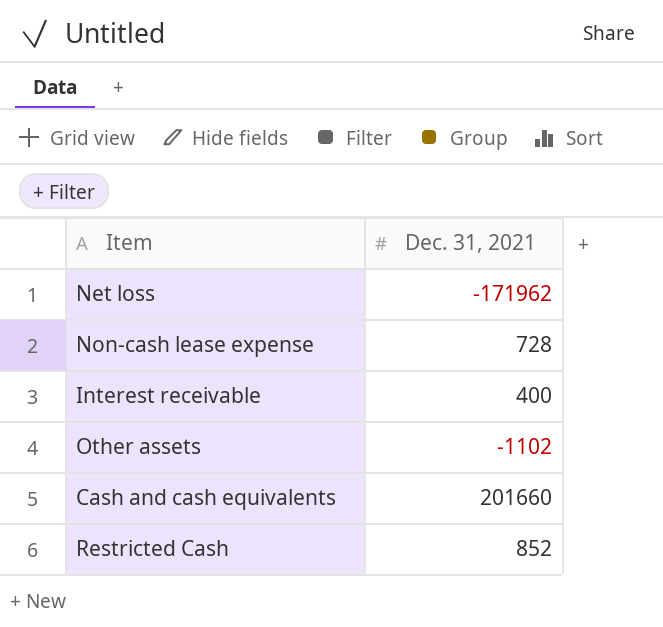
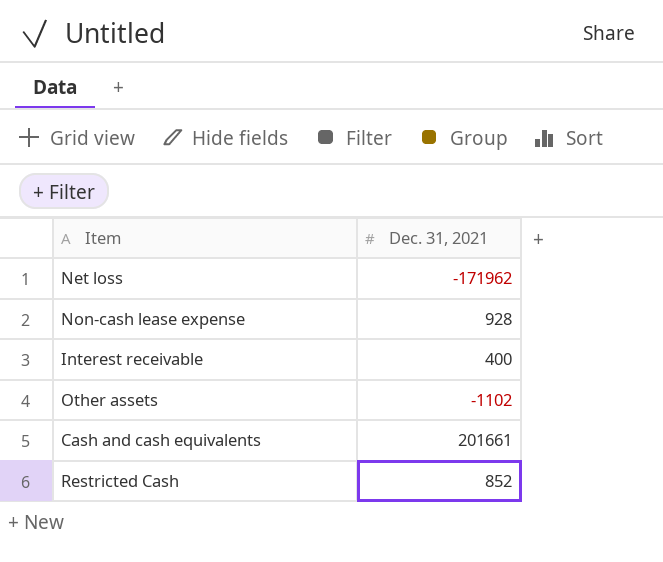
Non-cash lease expense | Dec. 31, 2021: 728 -> 928
Cash and cash equivalents | Dec. 31, 2021: 201660 -> 201661

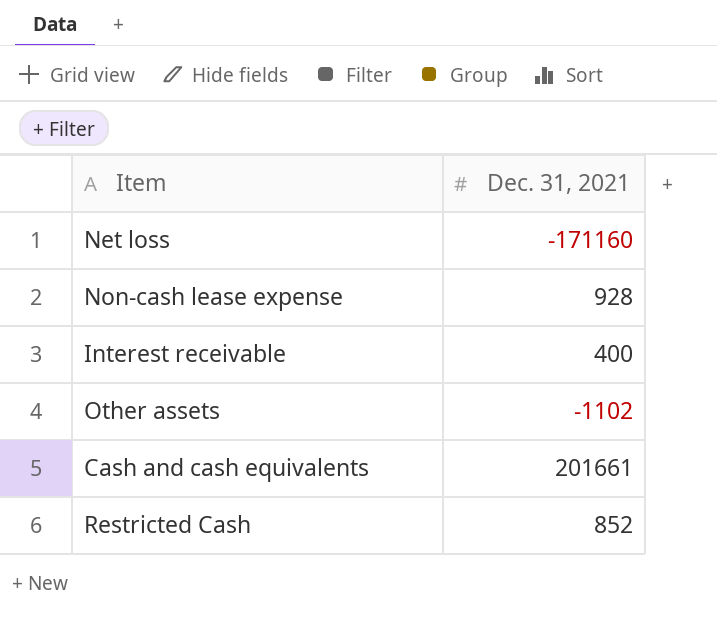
Net loss | Dec. 31, 2021: -171962 -> -171160

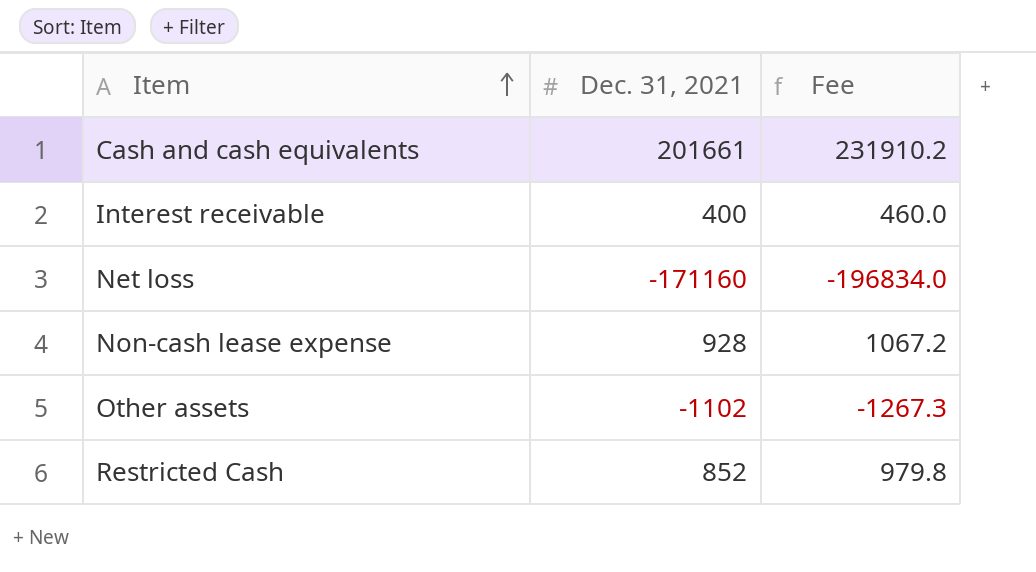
row order: none -> Item ascending
column Fee | formula: none -> [Dec. 31, 2021] * 1.15

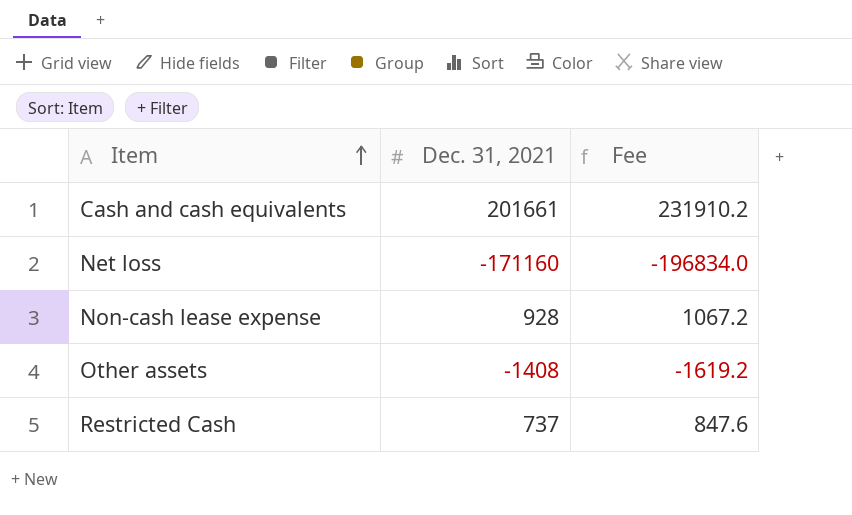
row Interest receivable: 400 | 460.0 -> none
Other assets | Dec. 31, 2021: -1102 -> -1408
Other assets | Fee: -1267.3 -> -1619.2
Restricted Cash | Dec. 31, 2021: 852 -> 737
Restricted Cash | Fee: 979.8 -> 847.6

